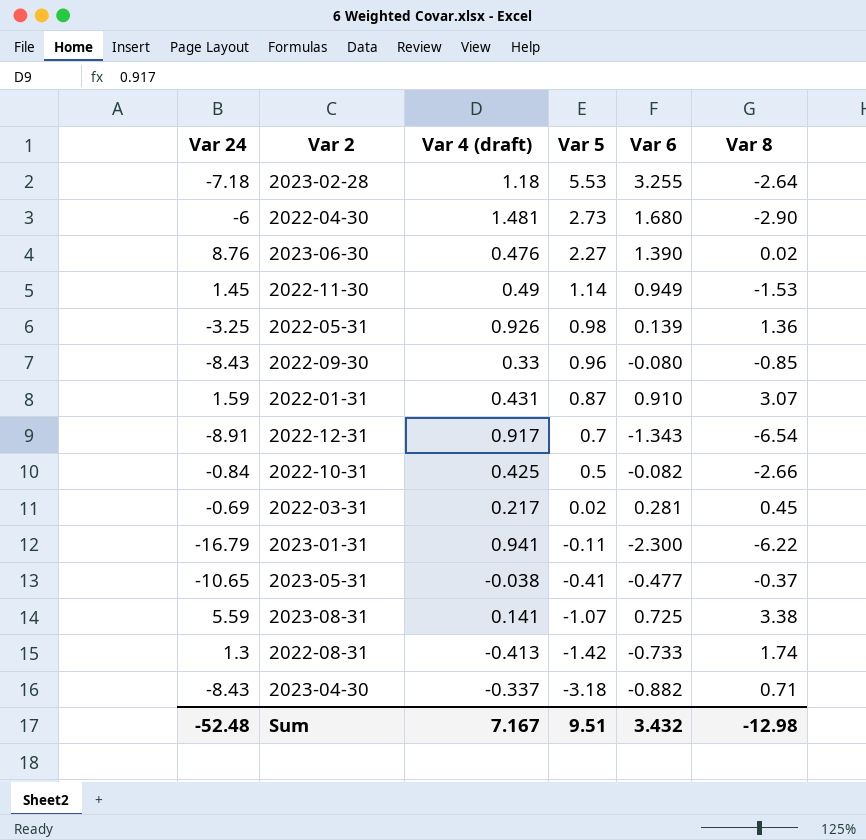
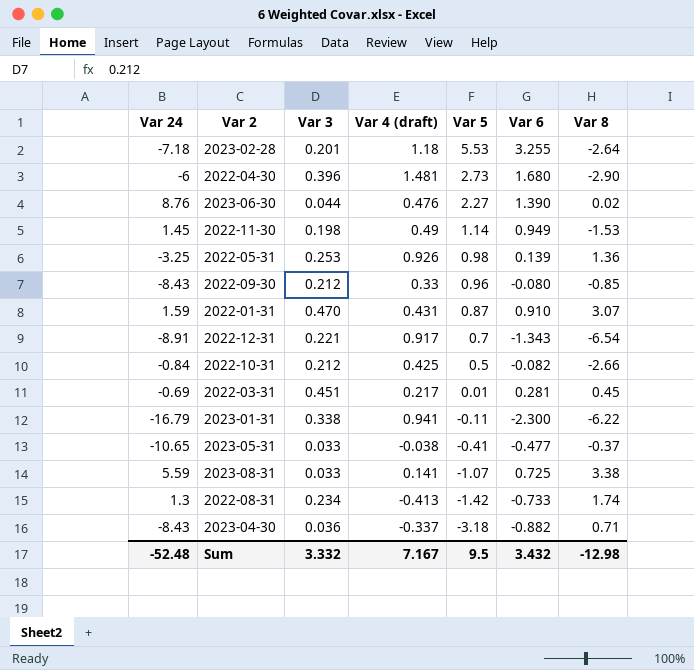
column Var 3 | position: none -> 3
2022-03-31 | Var 5: 0.02 -> 0.01
Sum | Var 5: 9.51 -> 9.5

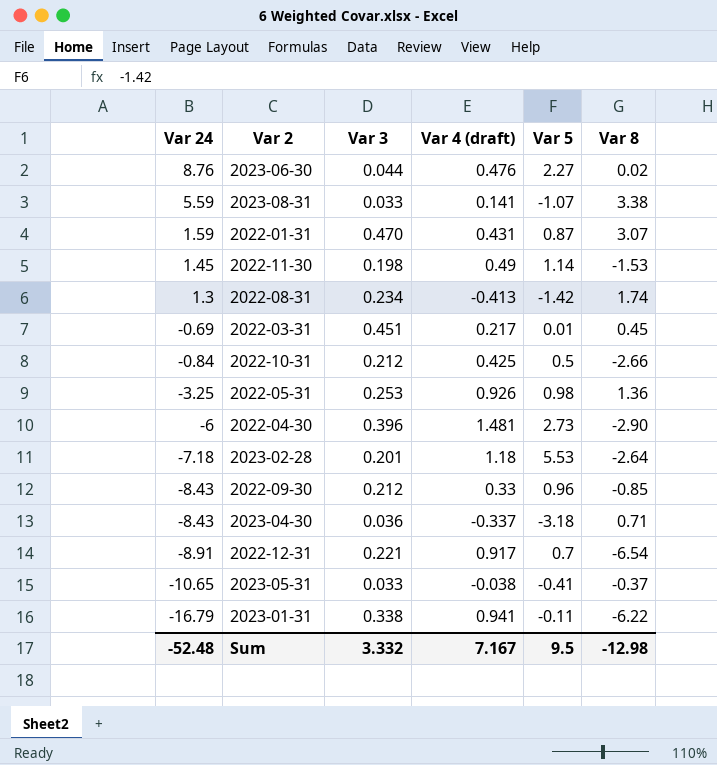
row order: Var 5 descending -> Var 24 descending
column Var 6 | position: 6 -> none

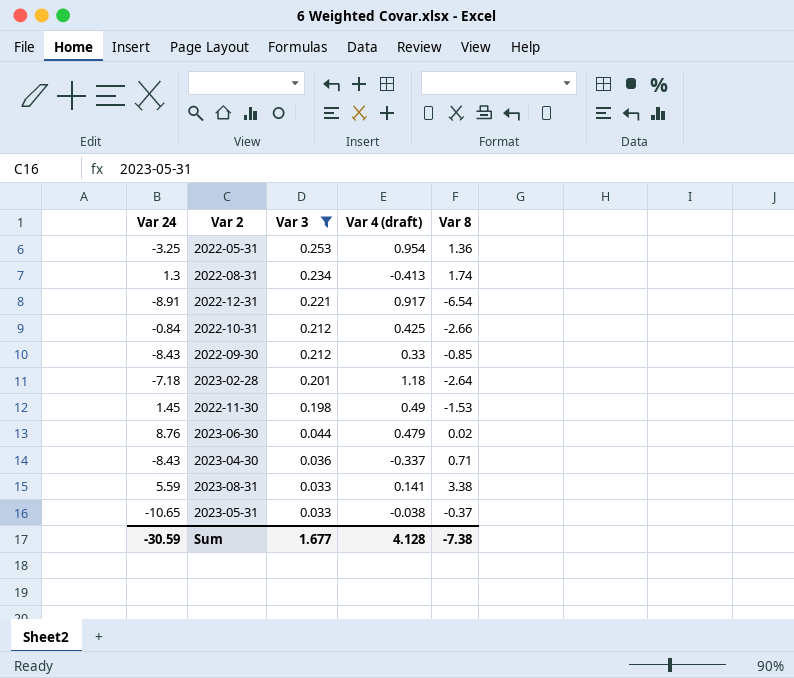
filter: none -> Var 3 <= 0.253
row order: Var 24 descending -> Var 3 descending
column Var 5 | position: 5 -> none
2022-05-31 | Var 4 (draft): 0.926 -> 0.954
2023-06-30 | Var 4 (draft): 0.476 -> 0.479
Sum | Var 24: -52.48 -> -30.59
Sum | Var 3: 3.332 -> 1.677
Sum | Var 4 (draft): 7.167 -> 4.128
Sum | Var 8: -12.98 -> -7.38

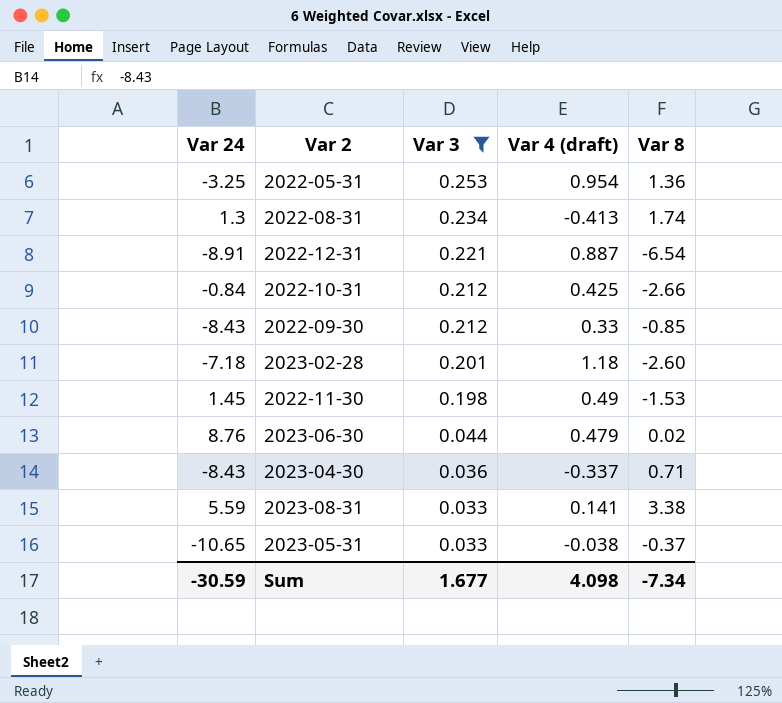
2022-12-31 | Var 4 (draft): 0.917 -> 0.887
2023-02-28 | Var 8: -2.64 -> -2.60
Sum | Var 4 (draft): 4.128 -> 4.098
Sum | Var 8: -7.38 -> -7.34

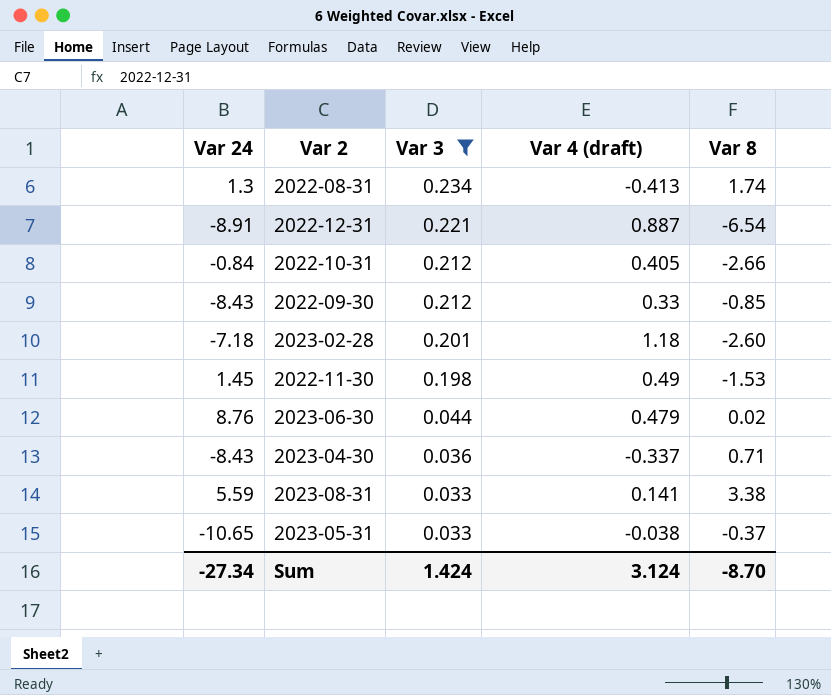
row 2022-05-31: -3.25 | 0.253 | 0.954 | 1.36 -> none
2022-10-31 | Var 4 (draft): 0.425 -> 0.405
Sum | Var 24: -30.59 -> -27.34
Sum | Var 3: 1.677 -> 1.424
Sum | Var 4 (draft): 4.098 -> 3.124
Sum | Var 8: -7.34 -> -8.70

